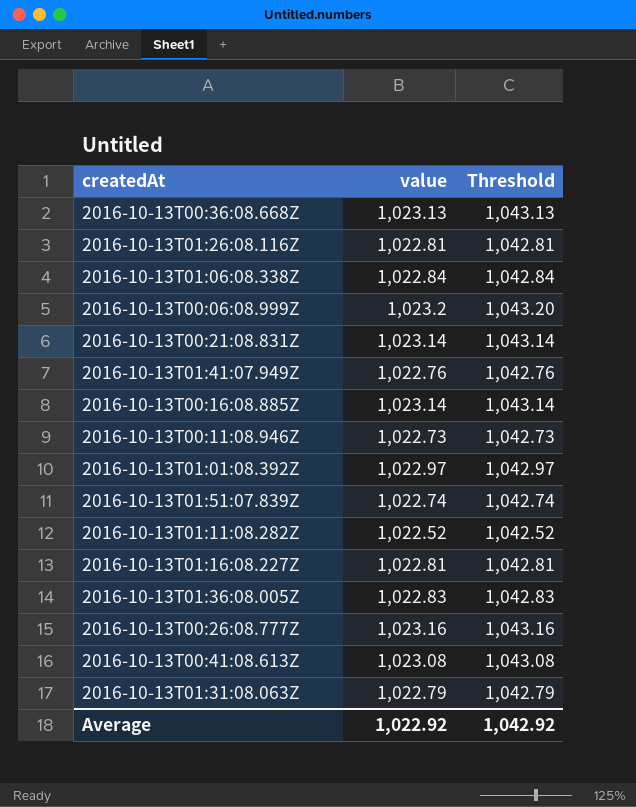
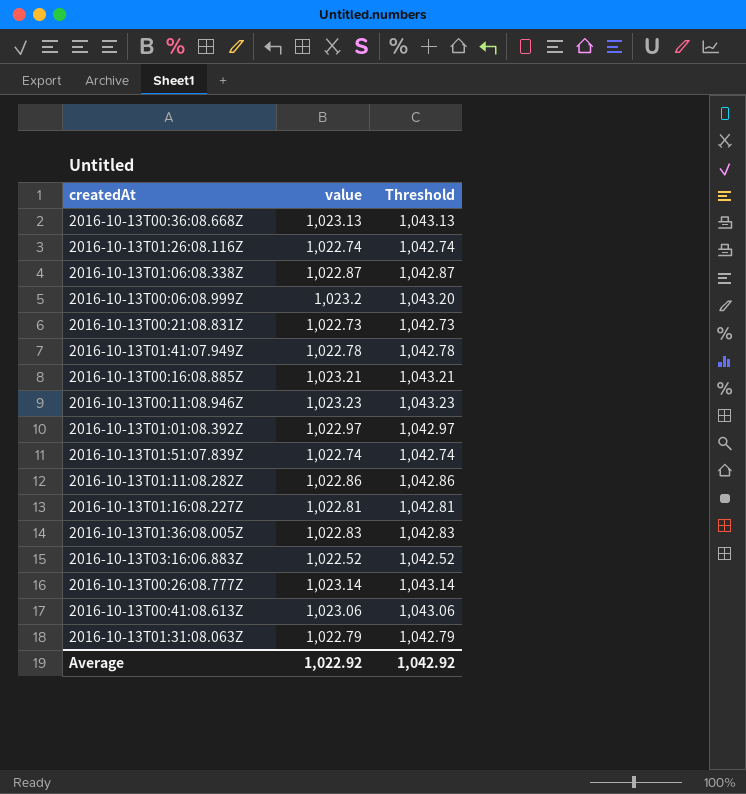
2016-10-13T01:26:08.116Z | value: 1,022.81 -> 1,022.74
2016-10-13T01:26:08.116Z | Threshold: 1,042.81 -> 1,042.74
2016-10-13T01:06:08.338Z | value: 1,022.84 -> 1,022.87
2016-10-13T01:06:08.338Z | Threshold: 1,042.84 -> 1,042.87
2016-10-13T00:21:08.831Z | value: 1,023.14 -> 1,022.73
2016-10-13T00:21:08.831Z | Threshold: 1,043.14 -> 1,042.73
2016-10-13T01:41:07.949Z | value: 1,022.76 -> 1,022.78
2016-10-13T01:41:07.949Z | Threshold: 1,042.76 -> 1,042.78
2016-10-13T00:16:08.885Z | value: 1,023.14 -> 1,023.21
2016-10-13T00:16:08.885Z | Threshold: 1,043.14 -> 1,043.21
2016-10-13T00:11:08.946Z | value: 1,022.73 -> 1,023.23
2016-10-13T00:11:08.946Z | Threshold: 1,042.73 -> 1,043.23
2016-10-13T01:11:08.282Z | value: 1,022.52 -> 1,022.86
2016-10-13T01:11:08.282Z | Threshold: 1,042.52 -> 1,042.86
row 2016-10-13T03:16:06.883Z: none -> 1,022.52 | 1,042.52
2016-10-13T00:26:08.777Z | value: 1,023.16 -> 1,023.14
2016-10-13T00:26:08.777Z | Threshold: 1,043.16 -> 1,043.14
2016-10-13T00:41:08.613Z | value: 1,023.08 -> 1,023.06
2016-10-13T00:41:08.613Z | Threshold: 1,043.08 -> 1,043.06

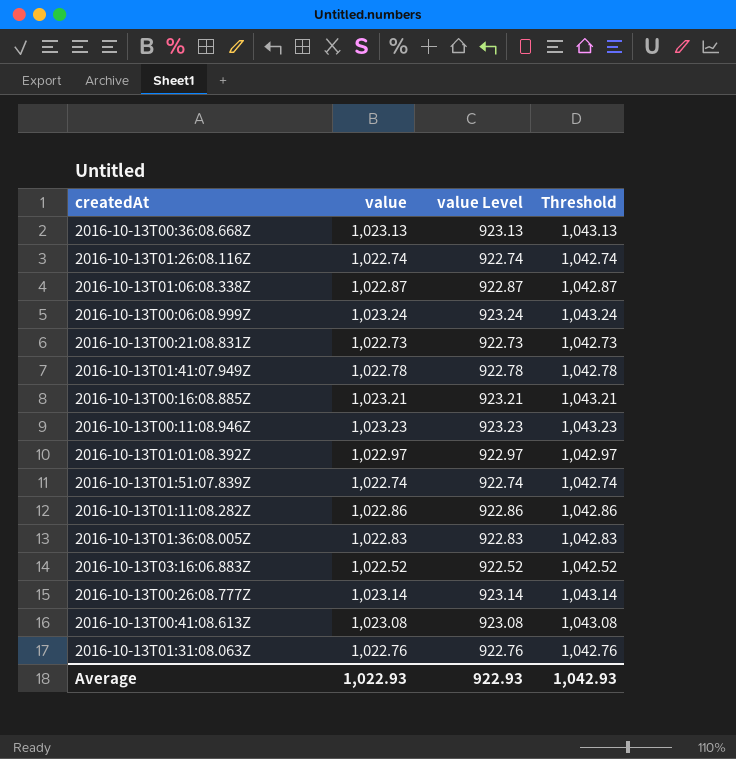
column value Level | formula: none -> [value] - 100
row 2016-10-13T01:16:08.227Z: 1,022.81 | 1,042.81 -> none
2016-10-13T00:06:08.999Z | value: 1,023.2 -> 1,023.24
2016-10-13T00:06:08.999Z | Threshold: 1,043.20 -> 1,043.24
2016-10-13T00:41:08.613Z | value: 1,023.06 -> 1,023.08
2016-10-13T00:41:08.613Z | Threshold: 1,043.06 -> 1,043.08
2016-10-13T01:31:08.063Z | value: 1,022.79 -> 1,022.76
2016-10-13T01:31:08.063Z | Threshold: 1,042.79 -> 1,042.76
Average | value: 1,022.92 -> 1,022.93
Average | Threshold: 1,042.92 -> 1,042.93

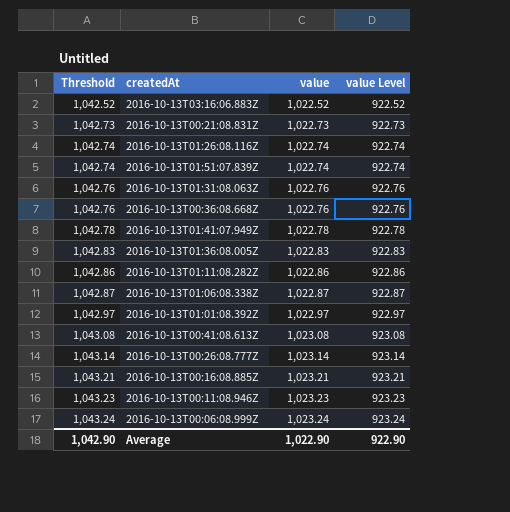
row order: none -> Threshold ascending
column Threshold | position: 4 -> 1
2016-10-13T00:36:08.668Z | Threshold: 1,043.13 -> 1,042.76
2016-10-13T00:36:08.668Z | value: 1,023.13 -> 1,022.76
2016-10-13T00:36:08.668Z | value Level: 923.13 -> 922.76
Average | Threshold: 1,042.93 -> 1,042.90
Average | value: 1,022.93 -> 1,022.90
Average | value Level: 922.93 -> 922.90

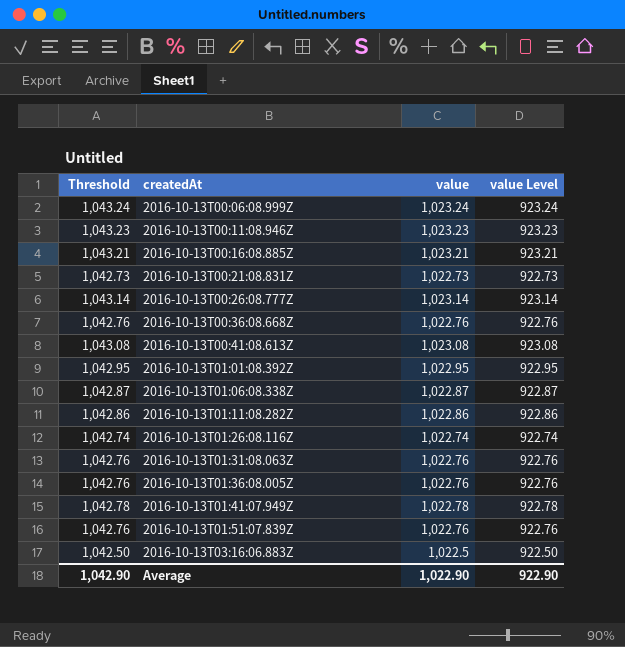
row order: Threshold ascending -> createdAt ascending
2016-10-13T01:01:08.392Z | Threshold: 1,042.97 -> 1,042.95
2016-10-13T01:01:08.392Z | value: 1,022.97 -> 1,022.95
2016-10-13T01:01:08.392Z | value Level: 922.97 -> 922.95
2016-10-13T01:36:08.005Z | Threshold: 1,042.83 -> 1,042.76
2016-10-13T01:36:08.005Z | value: 1,022.83 -> 1,022.76
2016-10-13T01:36:08.005Z | value Level: 922.83 -> 922.76
2016-10-13T01:51:07.839Z | Threshold: 1,042.74 -> 1,042.76
2016-10-13T01:51:07.839Z | value: 1,022.74 -> 1,022.76
2016-10-13T01:51:07.839Z | value Level: 922.74 -> 922.76
2016-10-13T03:16:06.883Z | Threshold: 1,042.52 -> 1,042.50
2016-10-13T03:16:06.883Z | value: 1,022.52 -> 1,022.5
2016-10-13T03:16:06.883Z | value Level: 922.52 -> 922.50

